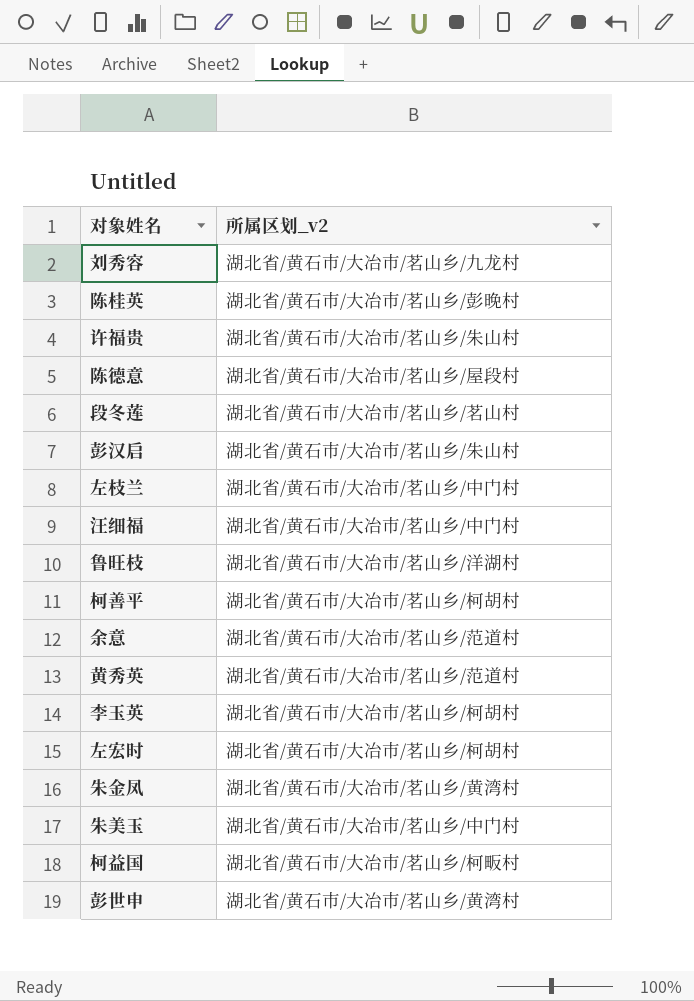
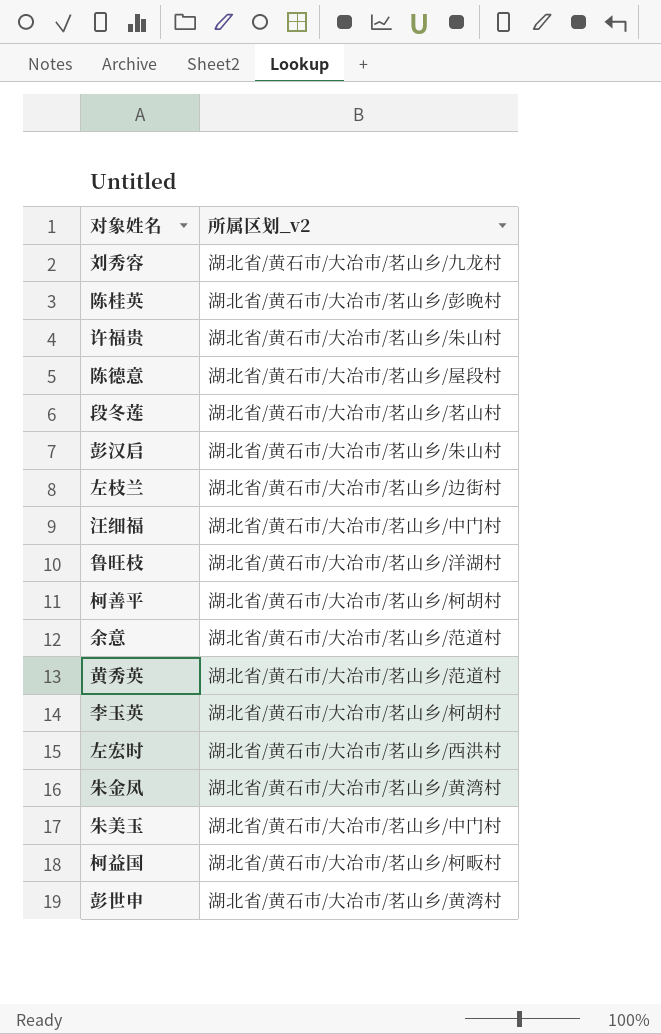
左枝兰 | 所属区划_v2: 湖北省/黄石市/大冶市/茗山乡/中门村 -> 湖北省/黄石市/大冶市/茗山乡/边街村
左宏时 | 所属区划_v2: 湖北省/黄石市/大冶市/茗山乡/柯胡村 -> 湖北省/黄石市/大冶市/茗山乡/西洪村

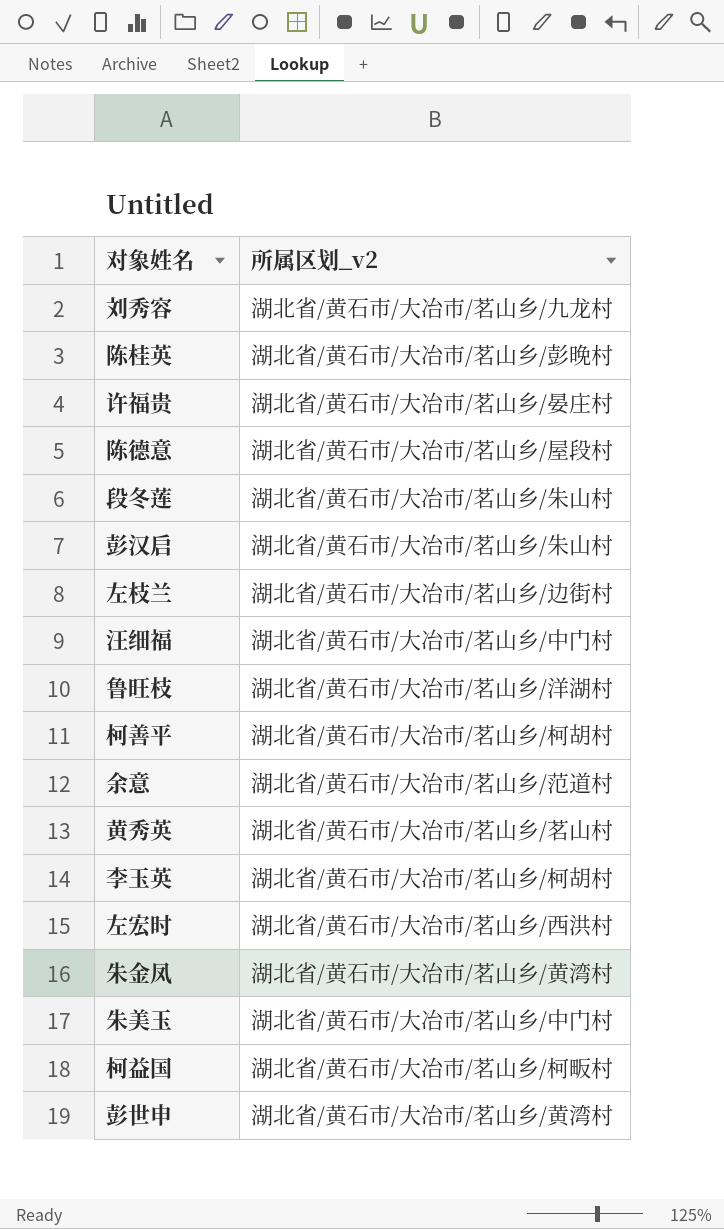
许福贵 | 所属区划_v2: 湖北省/黄石市/大冶市/茗山乡/朱山村 -> 湖北省/黄石市/大冶市/茗山乡/晏庄村
段冬莲 | 所属区划_v2: 湖北省/黄石市/大冶市/茗山乡/茗山村 -> 湖北省/黄石市/大冶市/茗山乡/朱山村
黄秀英 | 所属区划_v2: 湖北省/黄石市/大冶市/茗山乡/范道村 -> 湖北省/黄石市/大冶市/茗山乡/茗山村

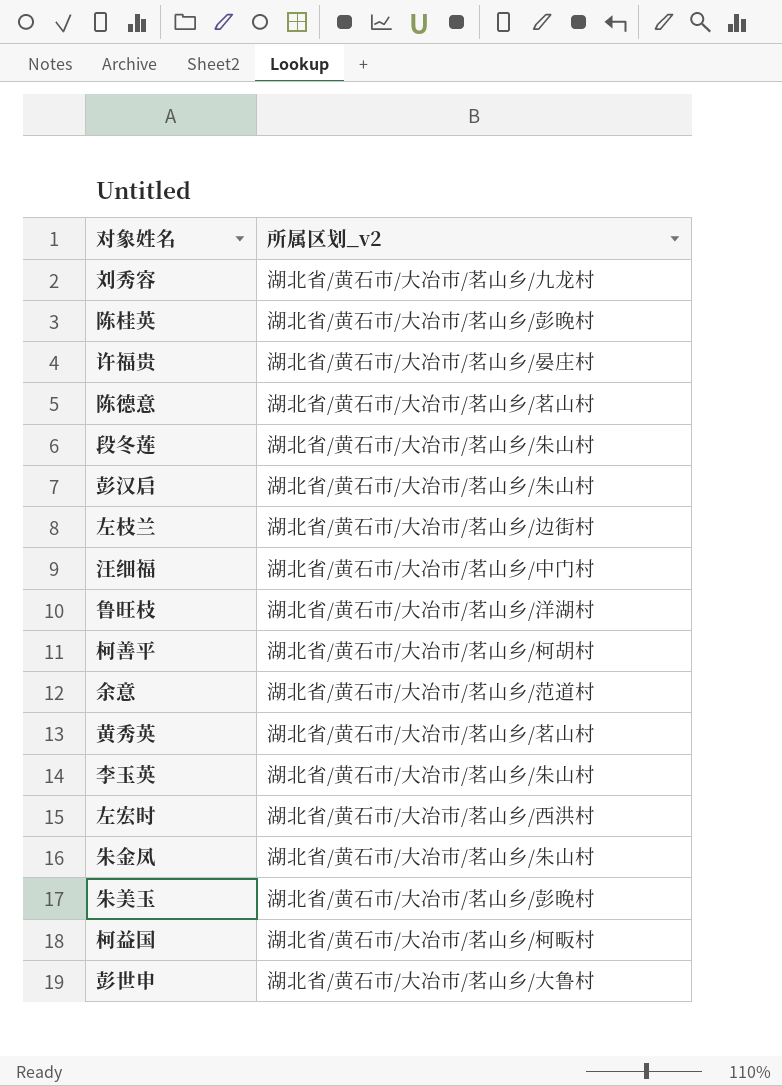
陈德意 | 所属区划_v2: 湖北省/黄石市/大冶市/茗山乡/屋段村 -> 湖北省/黄石市/大冶市/茗山乡/茗山村
李玉英 | 所属区划_v2: 湖北省/黄石市/大冶市/茗山乡/柯胡村 -> 湖北省/黄石市/大冶市/茗山乡/朱山村
朱金凤 | 所属区划_v2: 湖北省/黄石市/大冶市/茗山乡/黄湾村 -> 湖北省/黄石市/大冶市/茗山乡/朱山村
朱美玉 | 所属区划_v2: 湖北省/黄石市/大冶市/茗山乡/中门村 -> 湖北省/黄石市/大冶市/茗山乡/彭晚村
彭世申 | 所属区划_v2: 湖北省/黄石市/大冶市/茗山乡/黄湾村 -> 湖北省/黄石市/大冶市/茗山乡/大鲁村

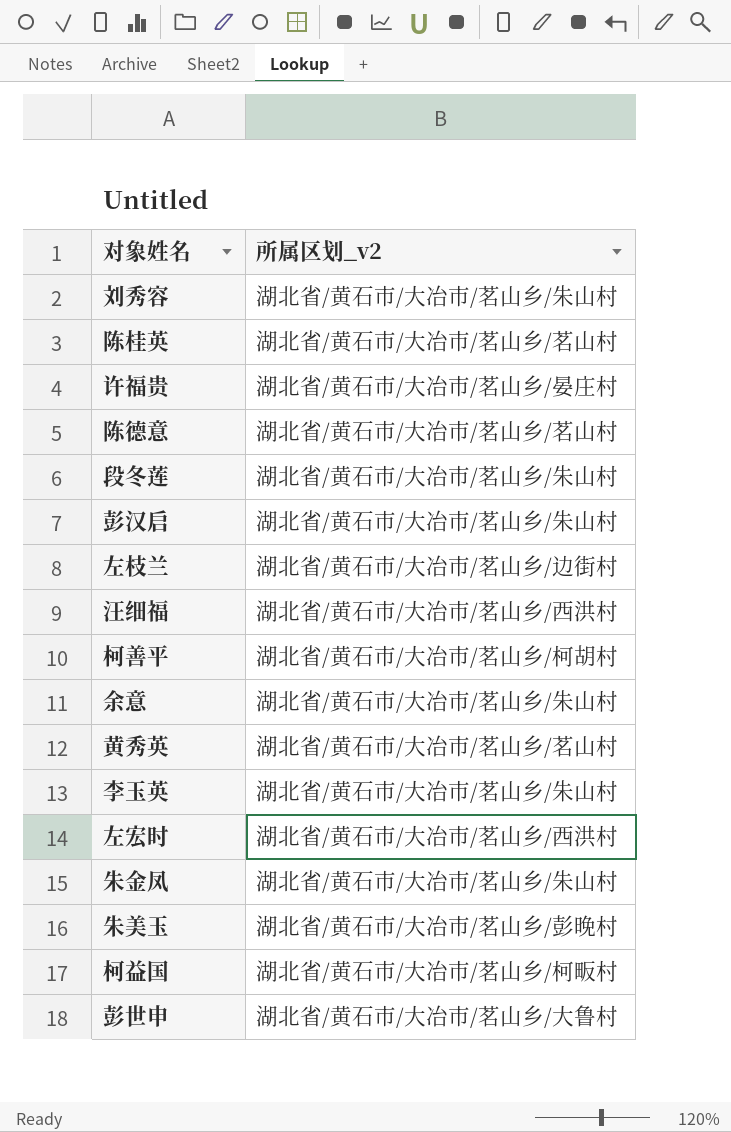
row 鲁旺枝: 湖北省/黄石市/大冶市/茗山乡/洋湖村 -> none
刘秀容 | 所属区划_v2: 湖北省/黄石市/大冶市/茗山乡/九龙村 -> 湖北省/黄石市/大冶市/茗山乡/朱山村
陈桂英 | 所属区划_v2: 湖北省/黄石市/大冶市/茗山乡/彭晚村 -> 湖北省/黄石市/大冶市/茗山乡/茗山村
汪细福 | 所属区划_v2: 湖北省/黄石市/大冶市/茗山乡/中门村 -> 湖北省/黄石市/大冶市/茗山乡/西洪村
余意 | 所属区划_v2: 湖北省/黄石市/大冶市/茗山乡/范道村 -> 湖北省/黄石市/大冶市/茗山乡/朱山村

